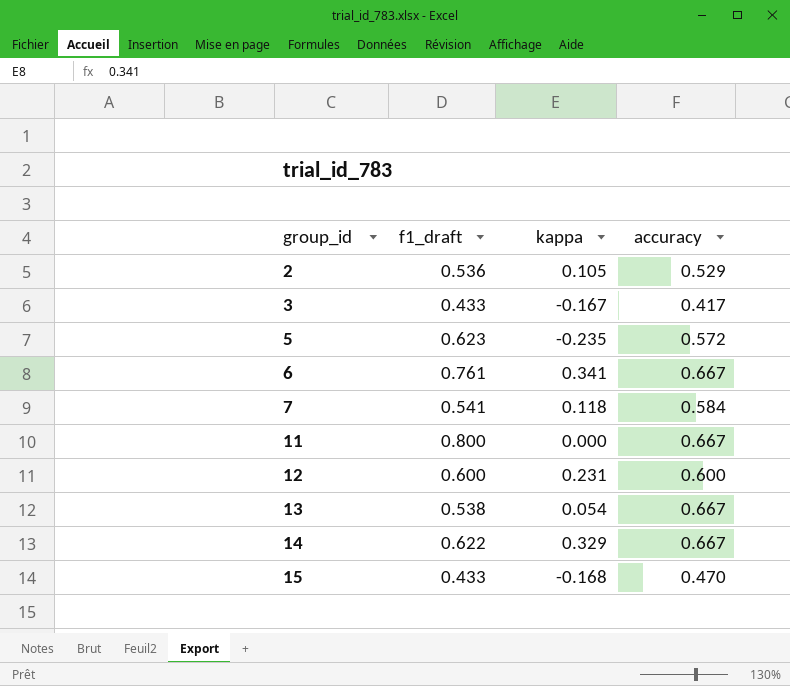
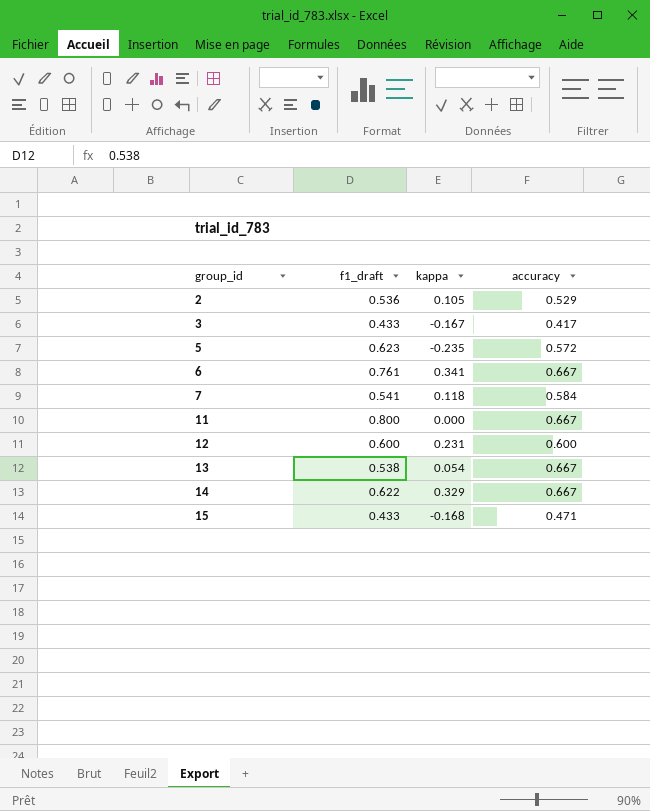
15 | accuracy: 0.470 -> 0.471

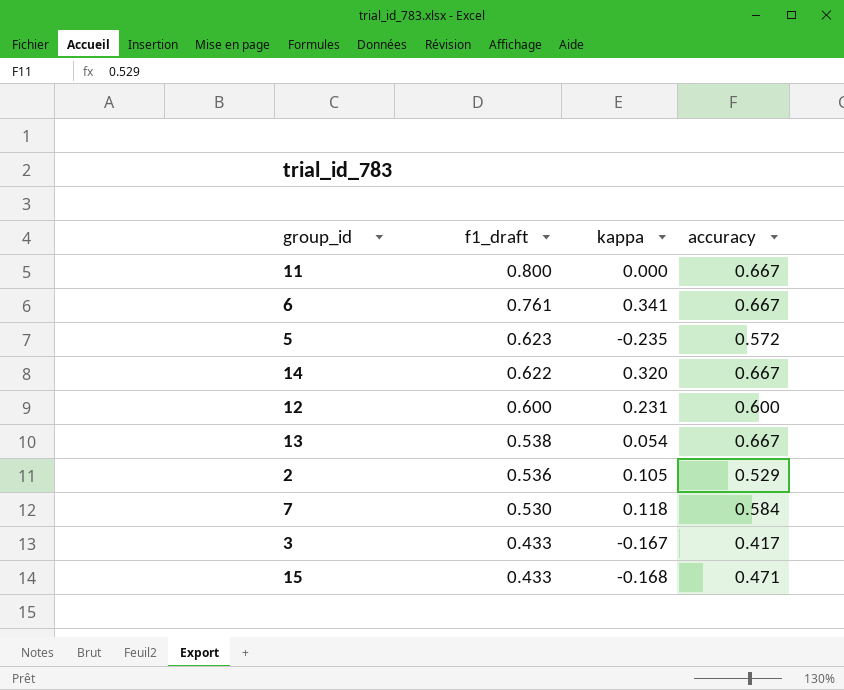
row order: group_id ascending -> f1_draft descending
14 | kappa: 0.329 -> 0.320
7 | f1_draft: 0.541 -> 0.530

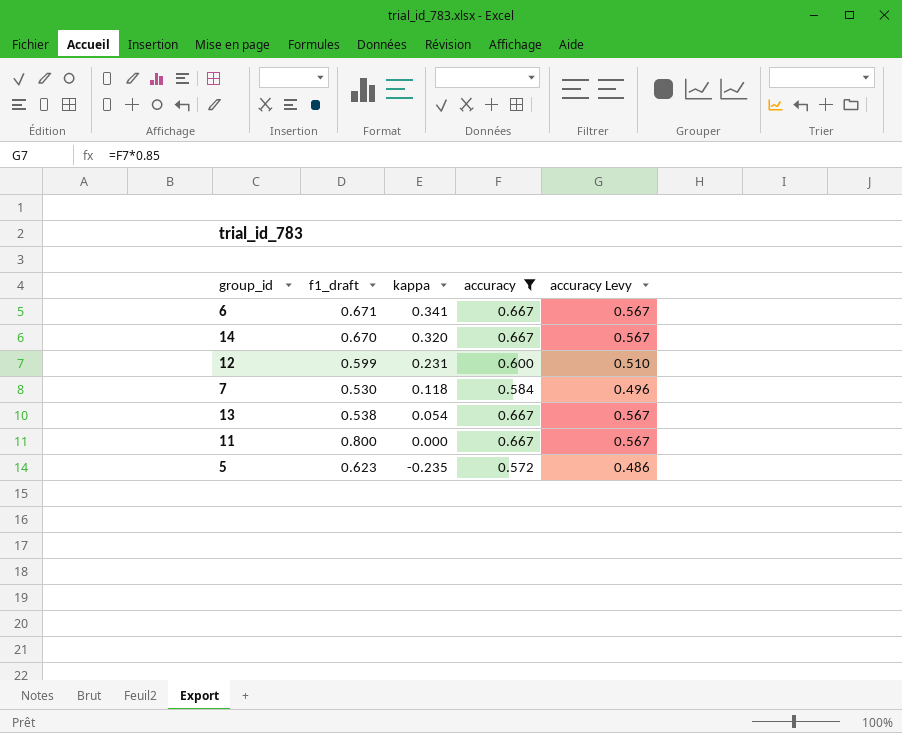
filter: none -> accuracy >= 0.572
row order: f1_draft descending -> kappa descending
column accuracy Levy | formula: none -> [accuracy] * 0.85
6 | f1_draft: 0.761 -> 0.671
14 | f1_draft: 0.622 -> 0.670
12 | f1_draft: 0.600 -> 0.599

